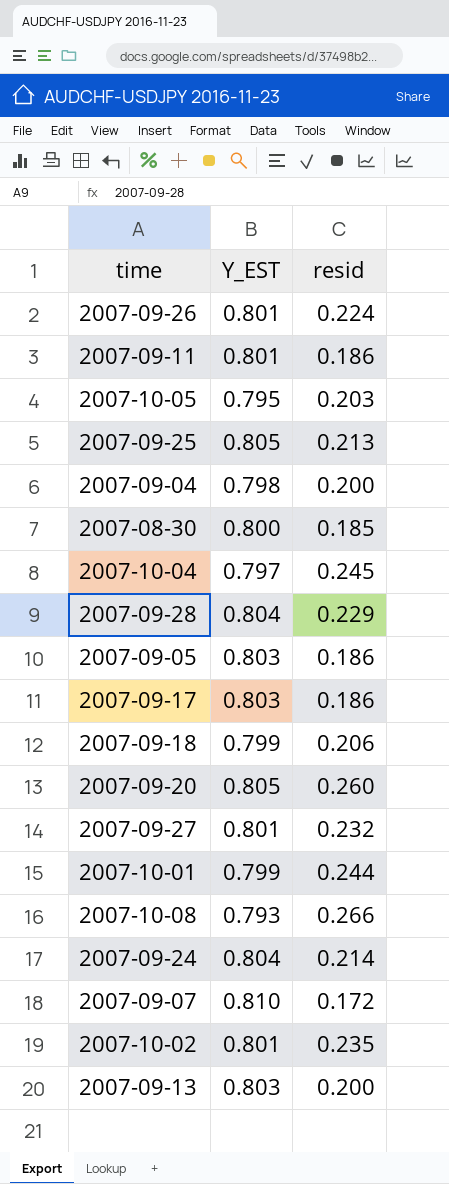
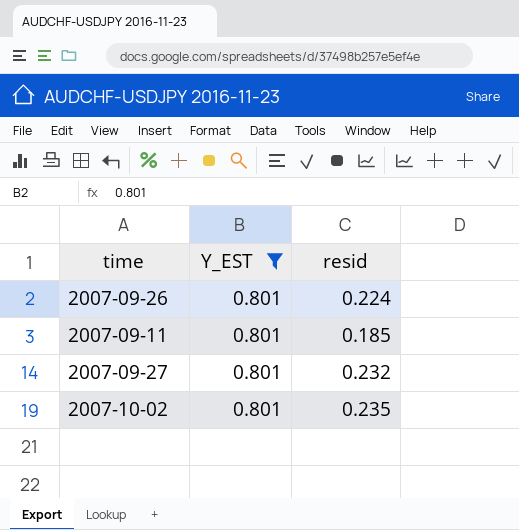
filter: none -> Y_EST = 0.801
2007-09-11 | resid: 0.186 -> 0.185

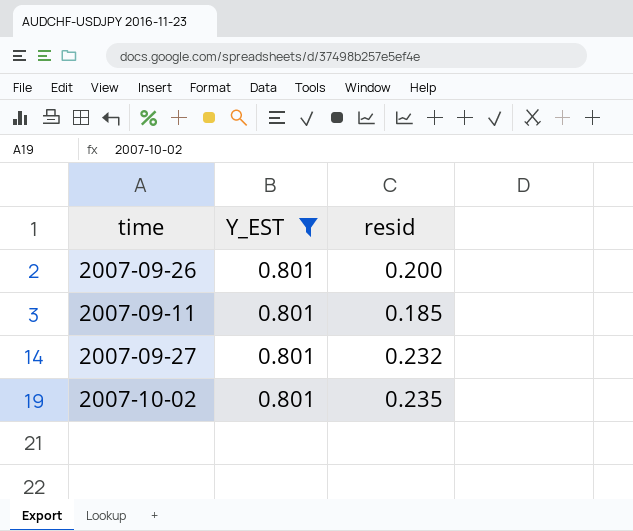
2007-09-26 | resid: 0.224 -> 0.200

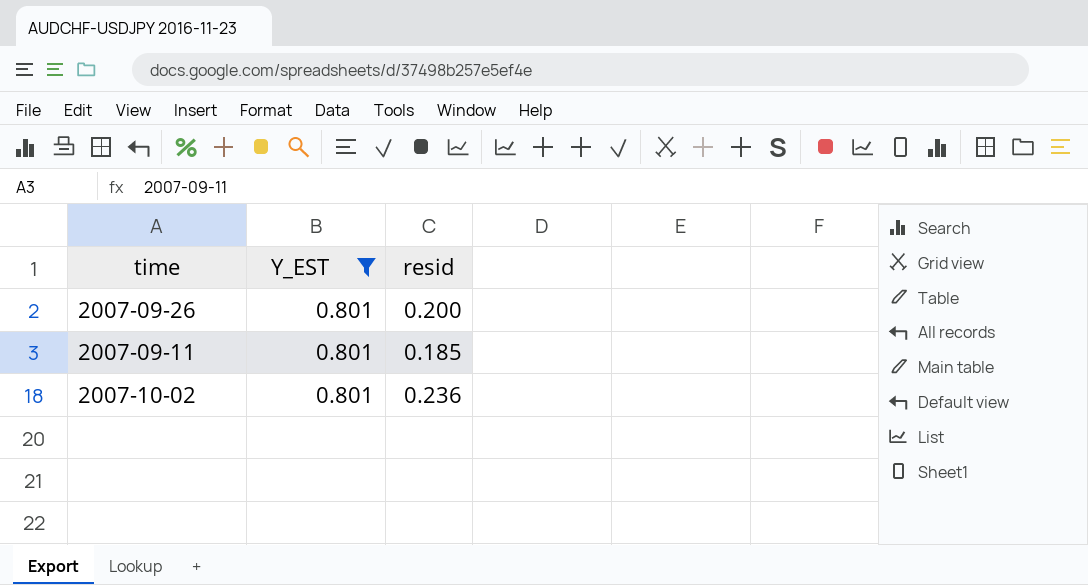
row 2007-09-27: 0.801 | 0.232 -> none
2007-10-02 | resid: 0.235 -> 0.236

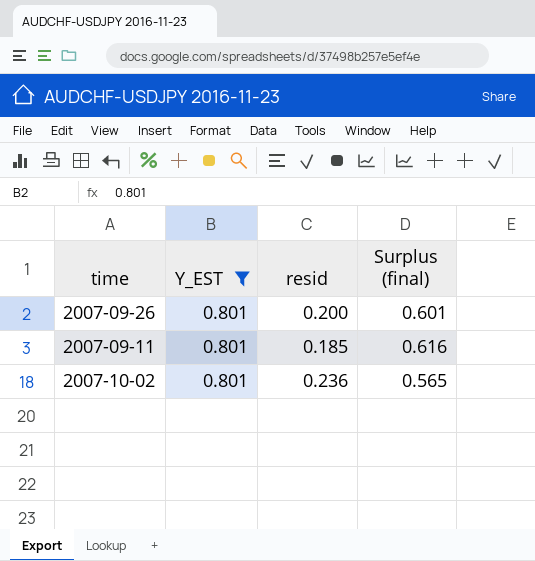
column Surplus (final) | formula: none -> [Y_EST] - [resid]

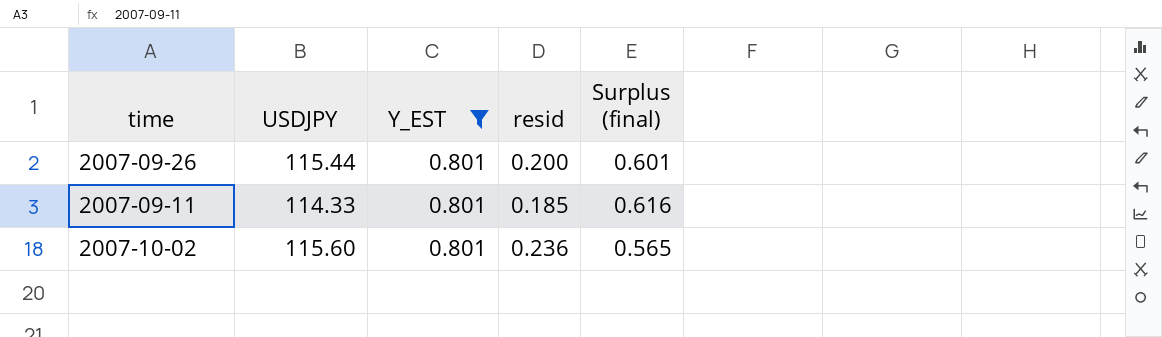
column USDJPY | position: none -> 2

